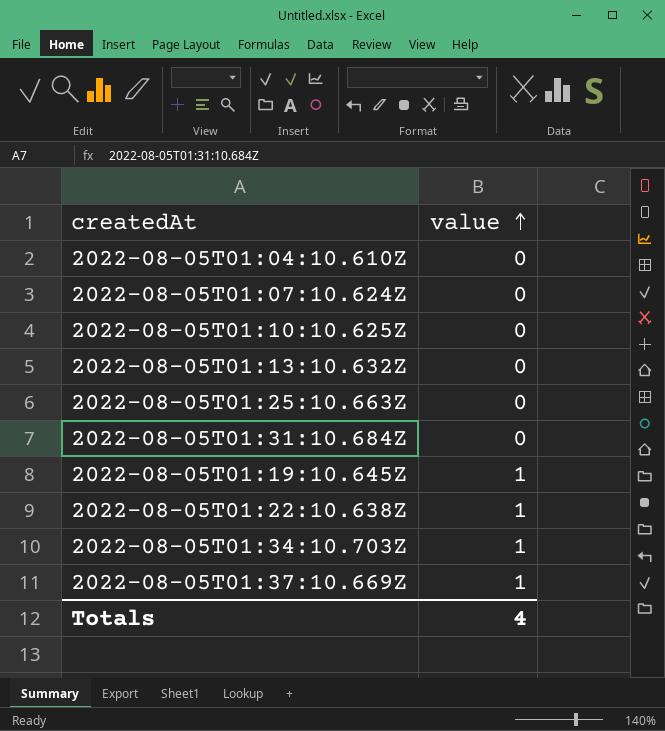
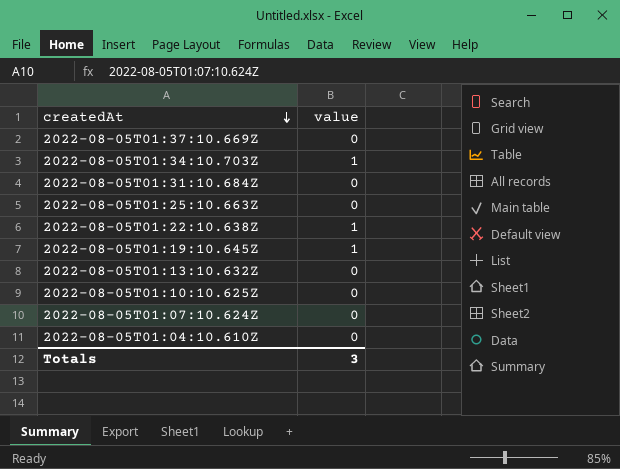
row order: value ascending -> createdAt descending
2022-08-05T01:37:10.669Z | value: 1 -> 0
Totals | value: 4 -> 3

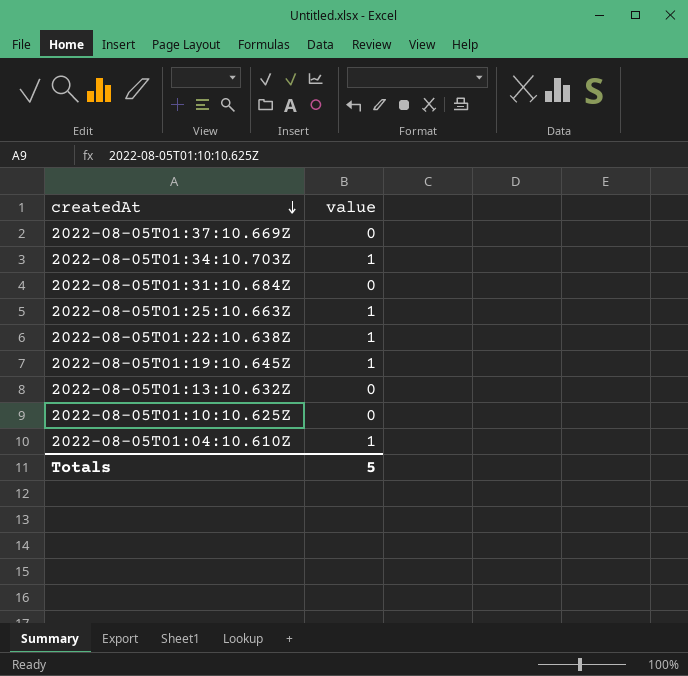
row 2022-08-05T01:07:10.624Z: 0 -> none
2022-08-05T01:25:10.663Z | value: 0 -> 1
2022-08-05T01:04:10.610Z | value: 0 -> 1
Totals | value: 3 -> 5

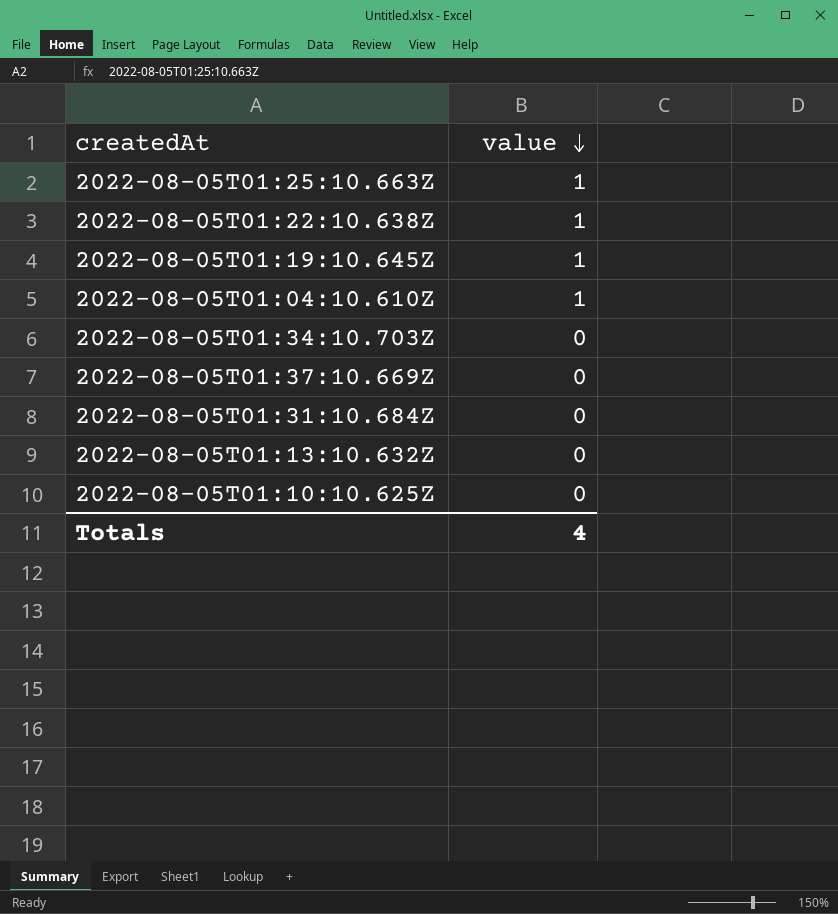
row order: createdAt descending -> value descending
2022-08-05T01:34:10.703Z | value: 1 -> 0
Totals | value: 5 -> 4

